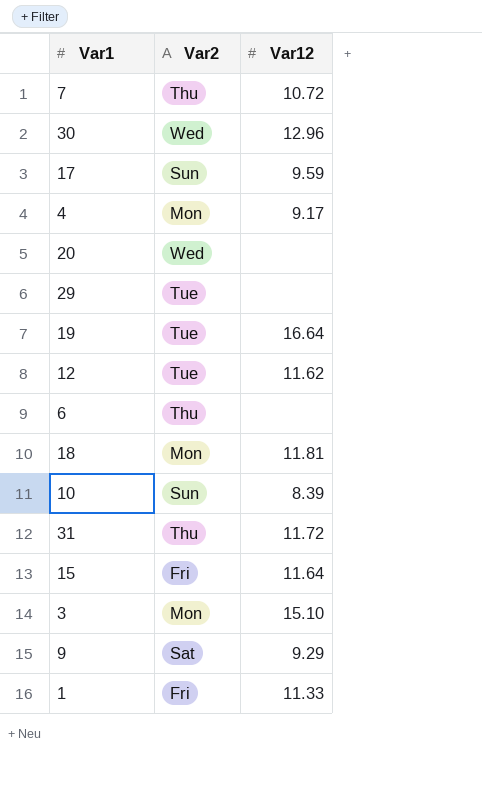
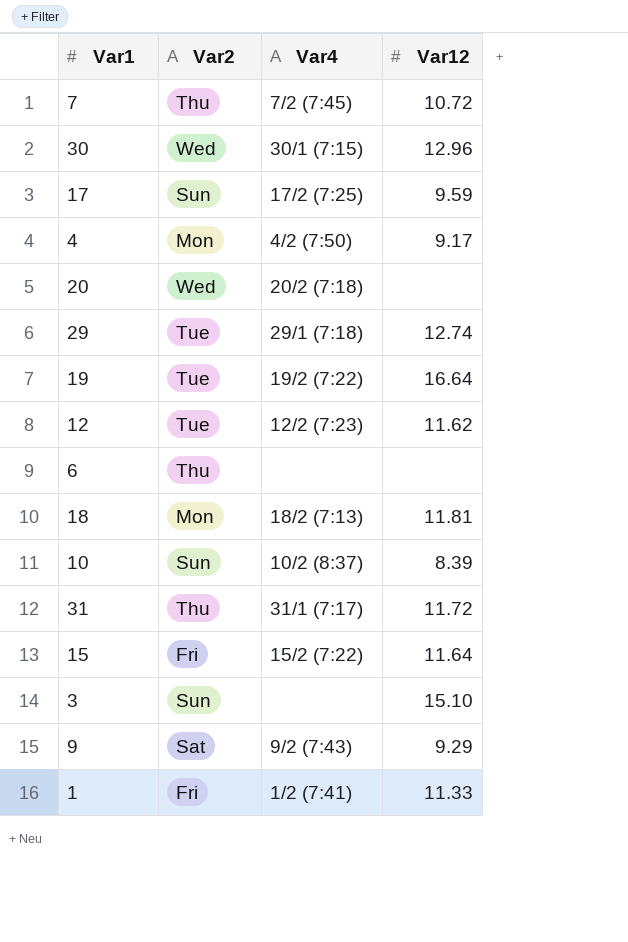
column Var4 | position: none -> 3
29 | Var12: none -> 12.74
3 | Var2: Mon -> Sun

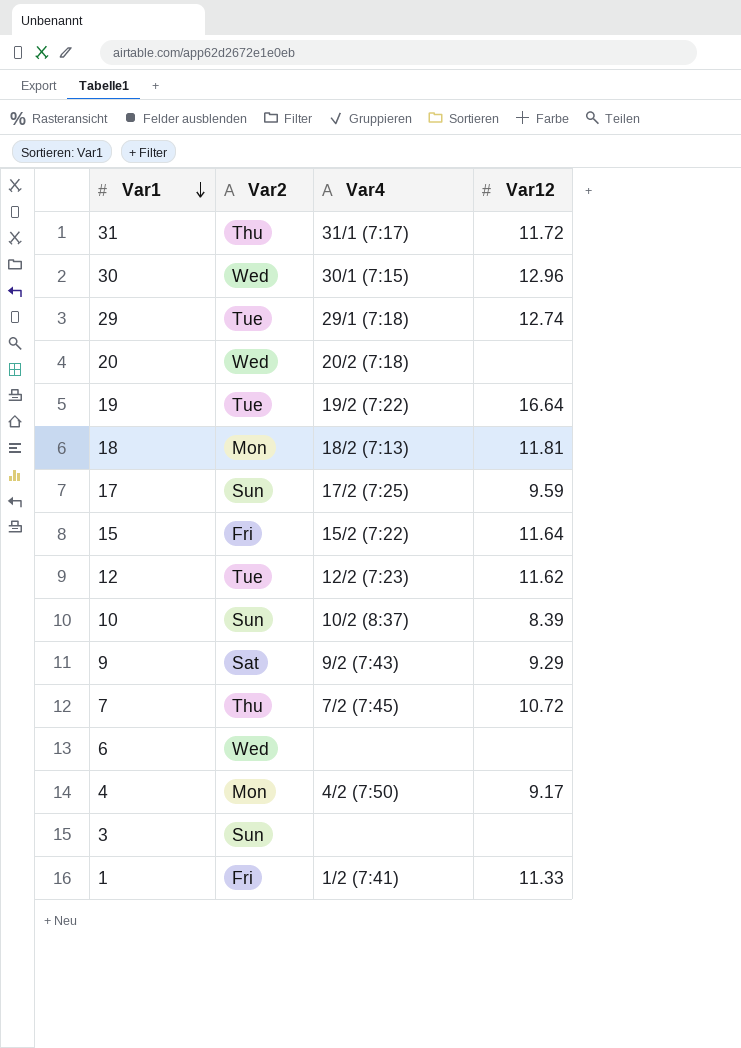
row order: none -> Var1 descending
6 | Var2: Thu -> Wed
3 | Var12: 15.10 -> none

